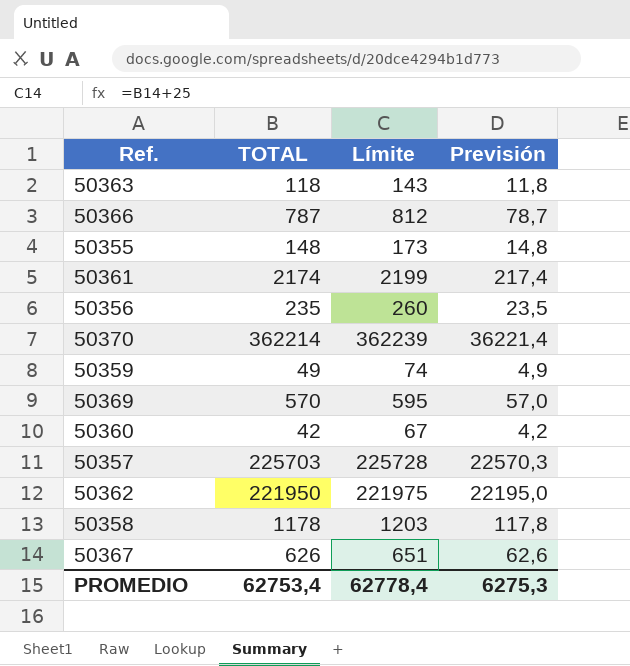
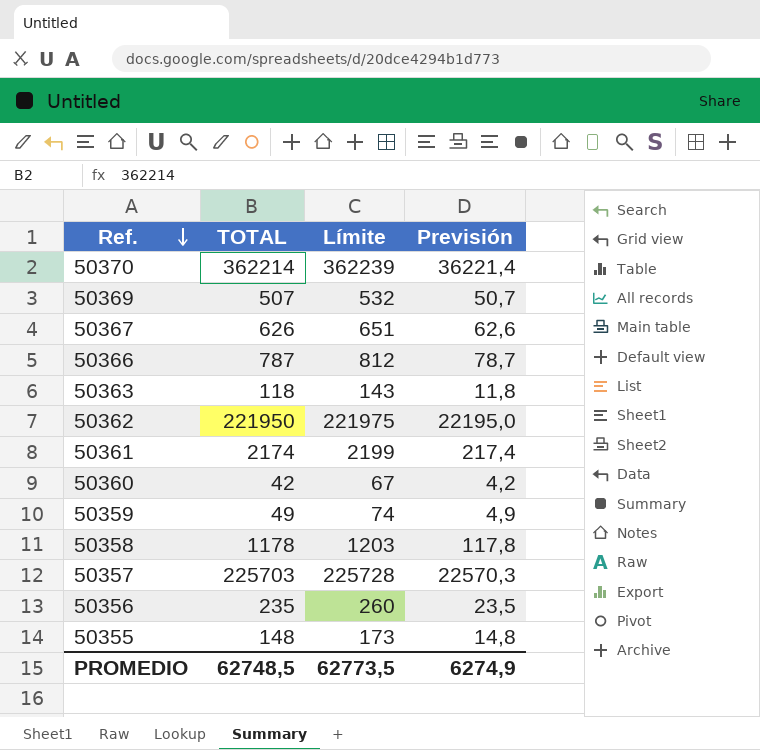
row order: none -> Ref. descending
50369 | TOTAL: 570 -> 507
50369 | Límite: 595 -> 532
50369 | Previsión: 57,0 -> 50,7
PROMEDIO | TOTAL: 62753,4 -> 62748,5
PROMEDIO | Límite: 62778,4 -> 62773,5
PROMEDIO | Previsión: 6275,3 -> 6274,9

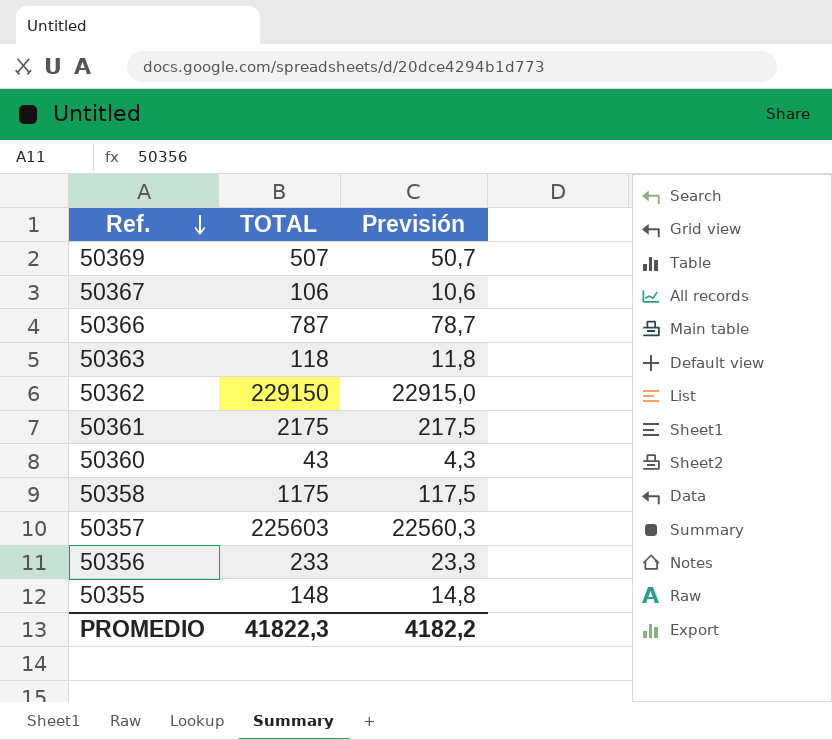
column Límite | formula: [TOTAL] + 25 -> none
row 50370: 362214 | 362239 | 36221,4 -> none
row 50359: 49 | 74 | 4,9 -> none
50367 | TOTAL: 626 -> 106
50367 | Previsión: 62,6 -> 10,6
50362 | TOTAL: 221950 -> 229150
50362 | Previsión: 22195,0 -> 22915,0
50361 | TOTAL: 2174 -> 2175
50361 | Previsión: 217,4 -> 217,5
50360 | TOTAL: 42 -> 43
50360 | Previsión: 4,2 -> 4,3
50358 | TOTAL: 1178 -> 1175
50358 | Previsión: 117,8 -> 117,5
50357 | TOTAL: 225703 -> 225603
50357 | Previsión: 22570,3 -> 22560,3
50356 | TOTAL: 235 -> 233
50356 | Previsión: 23,5 -> 23,3
PROMEDIO | TOTAL: 62748,5 -> 41822,3
PROMEDIO | Previsión: 6274,9 -> 4182,2

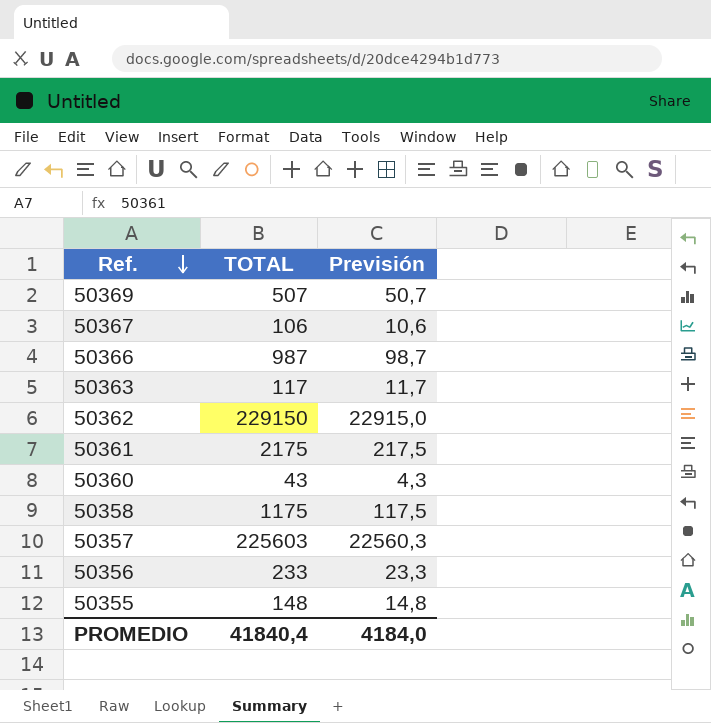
50366 | TOTAL: 787 -> 987
50366 | Previsión: 78,7 -> 98,7
50363 | TOTAL: 118 -> 117
50363 | Previsión: 11,8 -> 11,7
PROMEDIO | TOTAL: 41822,3 -> 41840,4
PROMEDIO | Previsión: 4182,2 -> 4184,0

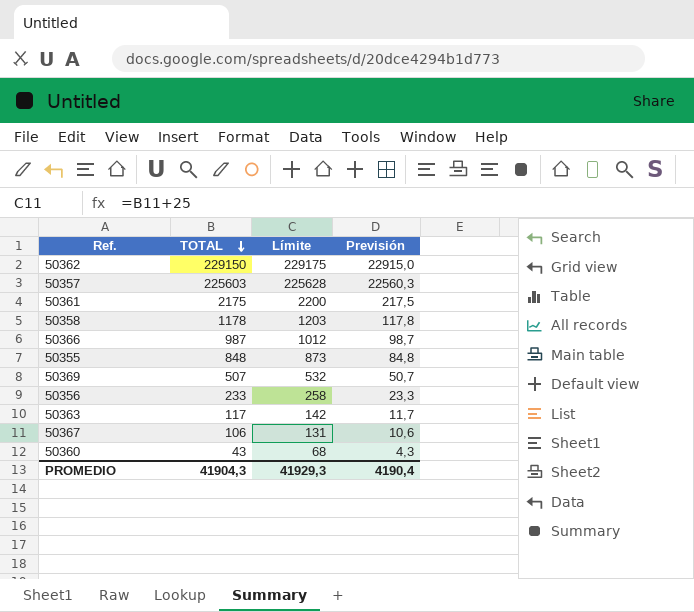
row order: Ref. descending -> TOTAL descending
column Límite | formula: none -> [TOTAL] + 25
50358 | TOTAL: 1175 -> 1178
50358 | Previsión: 117,5 -> 117,8
50355 | TOTAL: 148 -> 848
50355 | Previsión: 14,8 -> 84,8
PROMEDIO | TOTAL: 41840,4 -> 41904,3
PROMEDIO | Previsión: 4184,0 -> 4190,4

